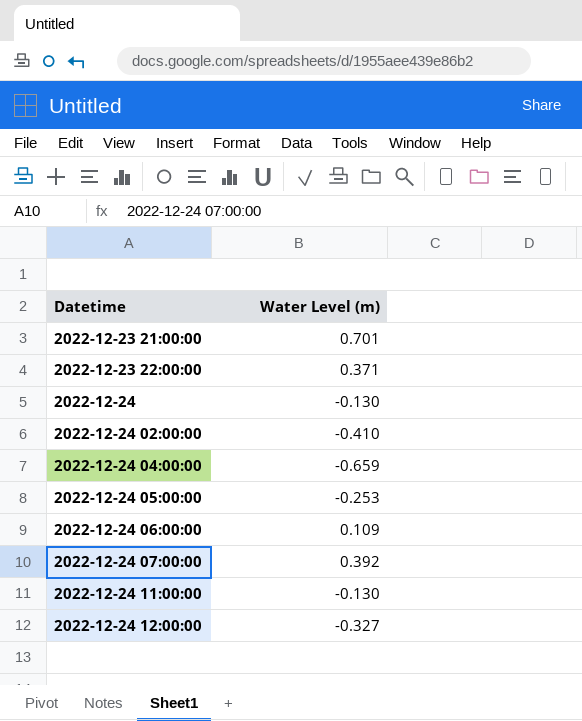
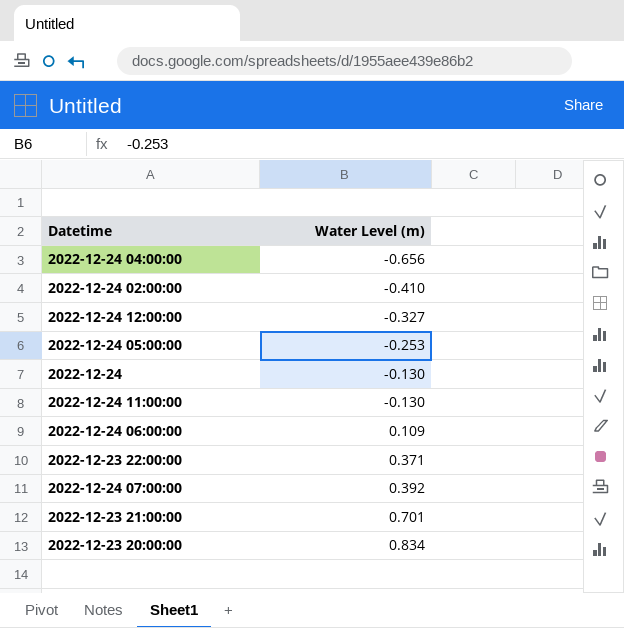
row order: Datetime ascending -> Water Level (m) ascending
2022-12-24 04:00:00 | Water Level (m): -0.659 -> -0.656
row 2022-12-23 20:00:00: none -> 0.834

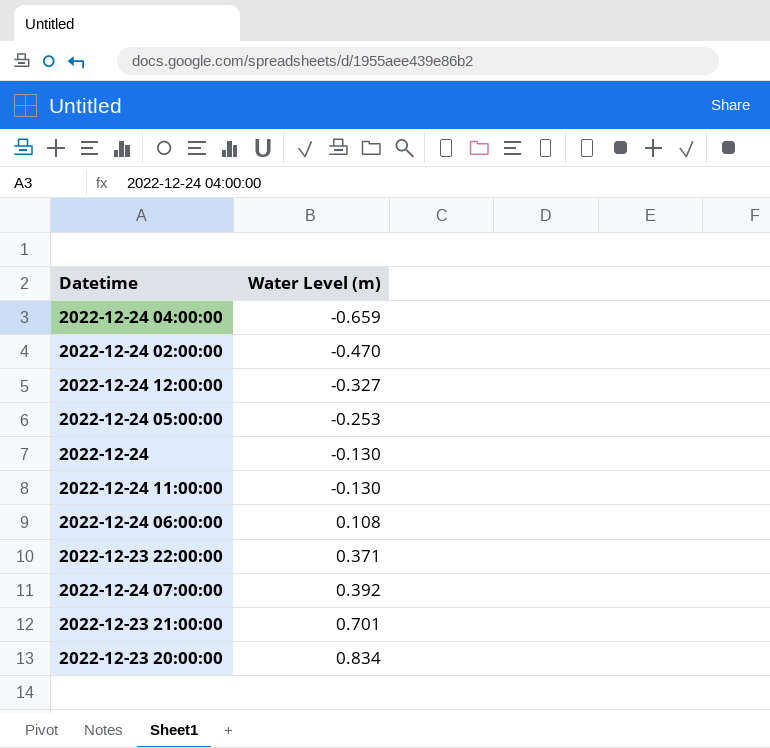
2022-12-24 04:00:00 | Water Level (m): -0.656 -> -0.659
2022-12-24 02:00:00 | Water Level (m): -0.410 -> -0.470
2022-12-24 06:00:00 | Water Level (m): 0.109 -> 0.108

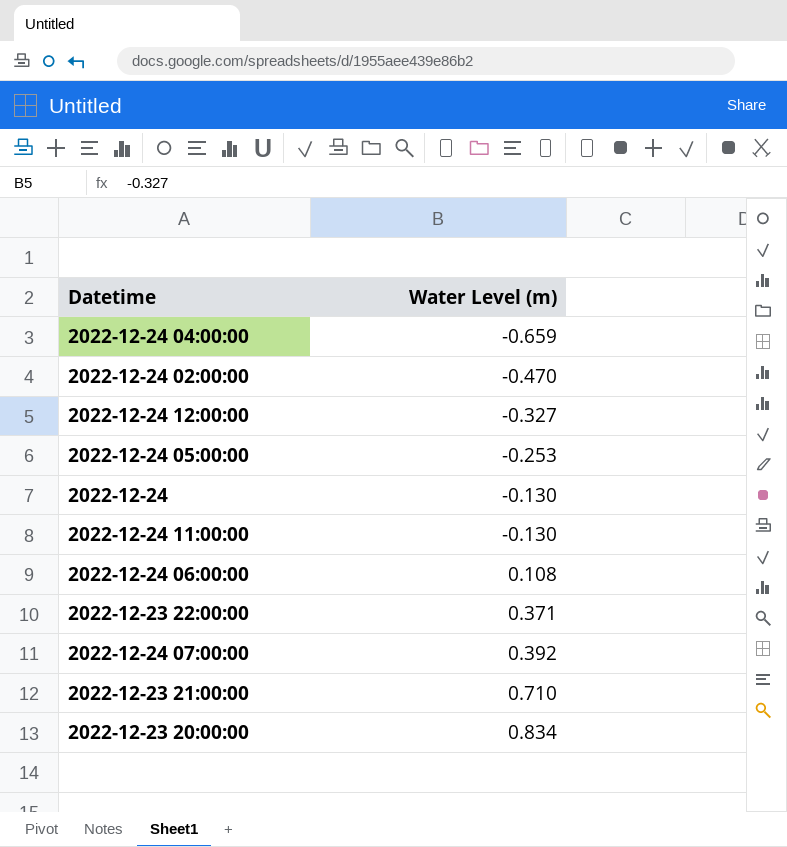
2022-12-23 21:00:00 | Water Level (m): 0.701 -> 0.710

